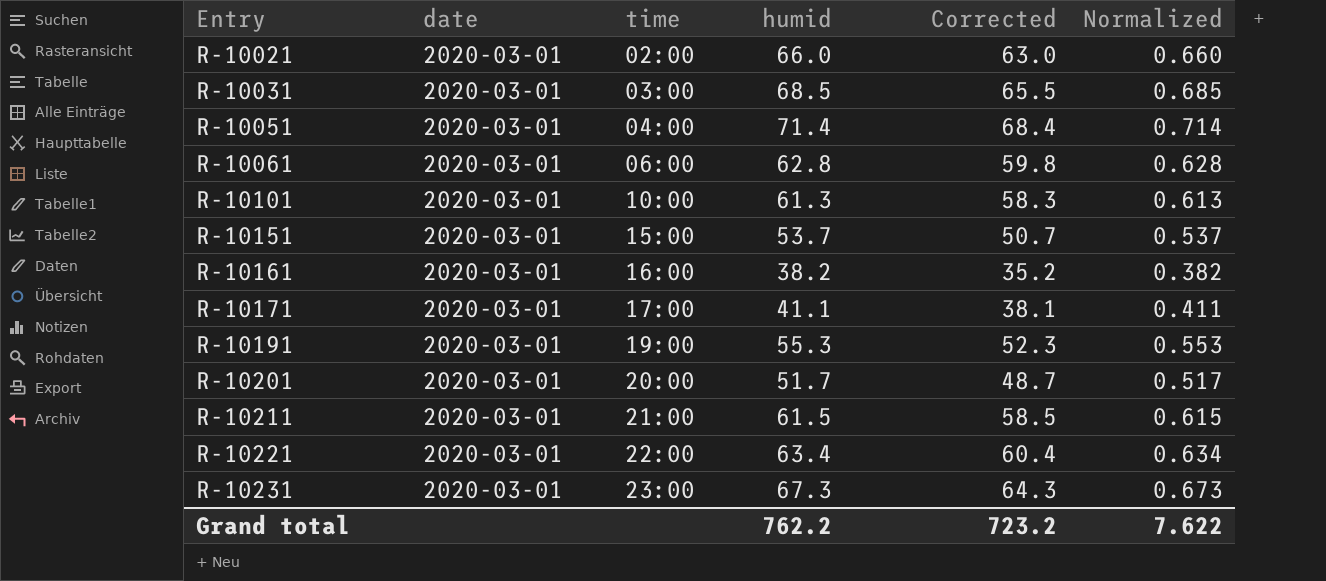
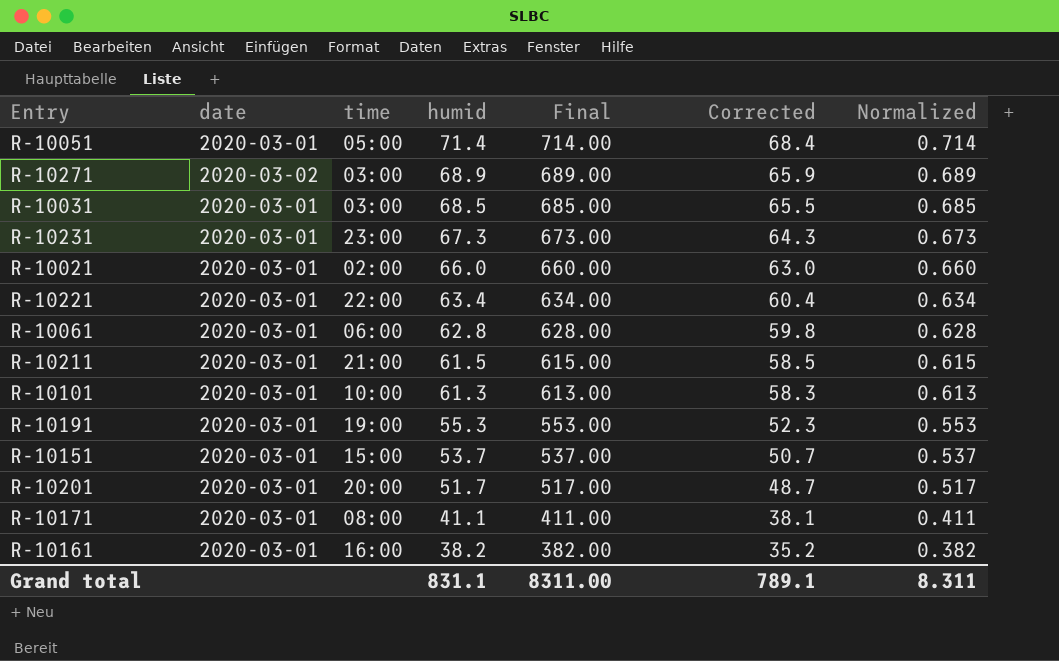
row order: Entry ascending -> humid descending
column Final | formula: none -> [humid] * 10
R-10051 | time: 04:00 -> 05:00
row R-10271: none -> 2020-03-02 | 03:00 | 68.9 | 689.00 | 65.9 | 0.689
R-10171 | time: 17:00 -> 08:00
Grand total | humid: 762.2 -> 831.1
Grand total | Corrected: 723.2 -> 789.1
Grand total | Normalized: 7.622 -> 8.311

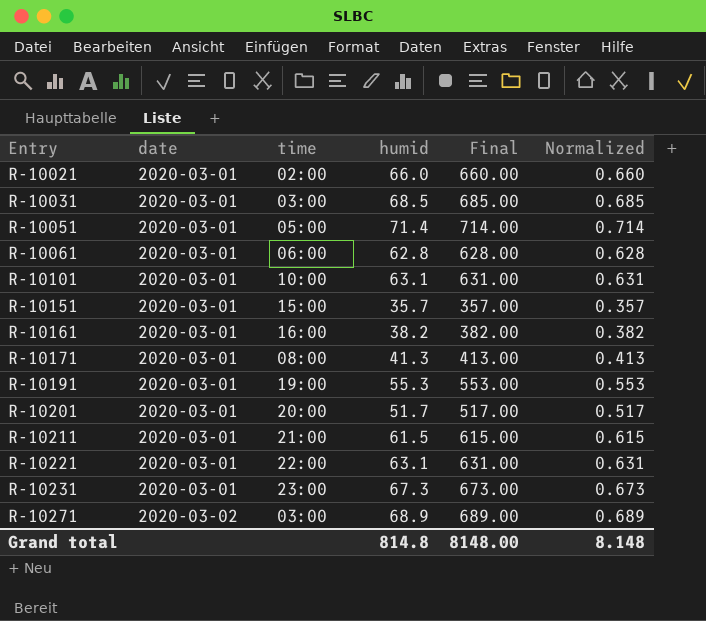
row order: humid descending -> Entry ascending
column Corrected | formula: [humid] - 3 -> none
R-10101 | humid: 61.3 -> 63.1
R-10101 | Final: 613.00 -> 631.00
R-10101 | Normalized: 0.613 -> 0.631
R-10151 | humid: 53.7 -> 35.7
R-10151 | Final: 537.00 -> 357.00
R-10151 | Normalized: 0.537 -> 0.357
R-10171 | humid: 41.1 -> 41.3
R-10171 | Final: 411.00 -> 413.00
R-10171 | Normalized: 0.411 -> 0.413
R-10221 | humid: 63.4 -> 63.1
R-10221 | Final: 634.00 -> 631.00
R-10221 | Normalized: 0.634 -> 0.631
Grand total | humid: 831.1 -> 814.8
Grand total | Final: 8311.00 -> 8148.00
Grand total | Normalized: 8.311 -> 8.148

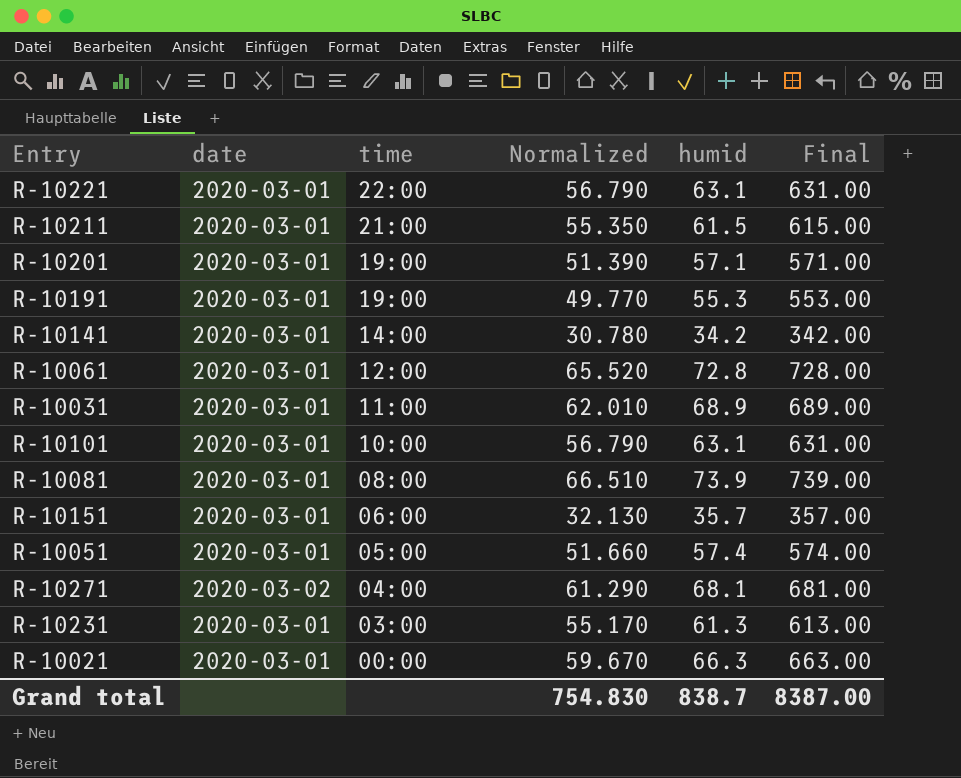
row order: Entry ascending -> time descending
column Normalized | formula: [humid] * 0.01 -> [humid] * 0.9
column Normalized | position: 6 -> 4
row R-10161: 2020-03-01 | 16:00 | 38.2 | 382.00 | 0.382 -> none
row R-10171: 2020-03-01 | 08:00 | 41.3 | 413.00 | 0.413 -> none
R-10201 | time: 20:00 -> 19:00
R-10201 | humid: 51.7 -> 57.1
R-10201 | Final: 517.00 -> 571.00
row R-10141: none -> 2020-03-01 | 14:00 | 30.780 | 34.2 | 342.00
R-10061 | time: 06:00 -> 12:00
R-10061 | humid: 62.8 -> 72.8
R-10061 | Final: 628.00 -> 728.00
R-10031 | time: 03:00 -> 11:00
R-10031 | humid: 68.5 -> 68.9
R-10031 | Final: 685.00 -> 689.00
row R-10081: none -> 2020-03-01 | 08:00 | 66.510 | 73.9 | 739.00
R-10151 | time: 15:00 -> 06:00
R-10051 | humid: 71.4 -> 57.4
R-10051 | Final: 714.00 -> 574.00
R-10271 | time: 03:00 -> 04:00
R-10271 | humid: 68.9 -> 68.1
R-10271 | Final: 689.00 -> 681.00
R-10231 | time: 23:00 -> 03:00
R-10231 | humid: 67.3 -> 61.3
R-10231 | Final: 673.00 -> 613.00
R-10021 | time: 02:00 -> 00:00
R-10021 | humid: 66.0 -> 66.3
R-10021 | Final: 660.00 -> 663.00
Grand total | Normalized: 8.148 -> 754.830
Grand total | humid: 814.8 -> 838.7
Grand total | Final: 8148.00 -> 8387.00

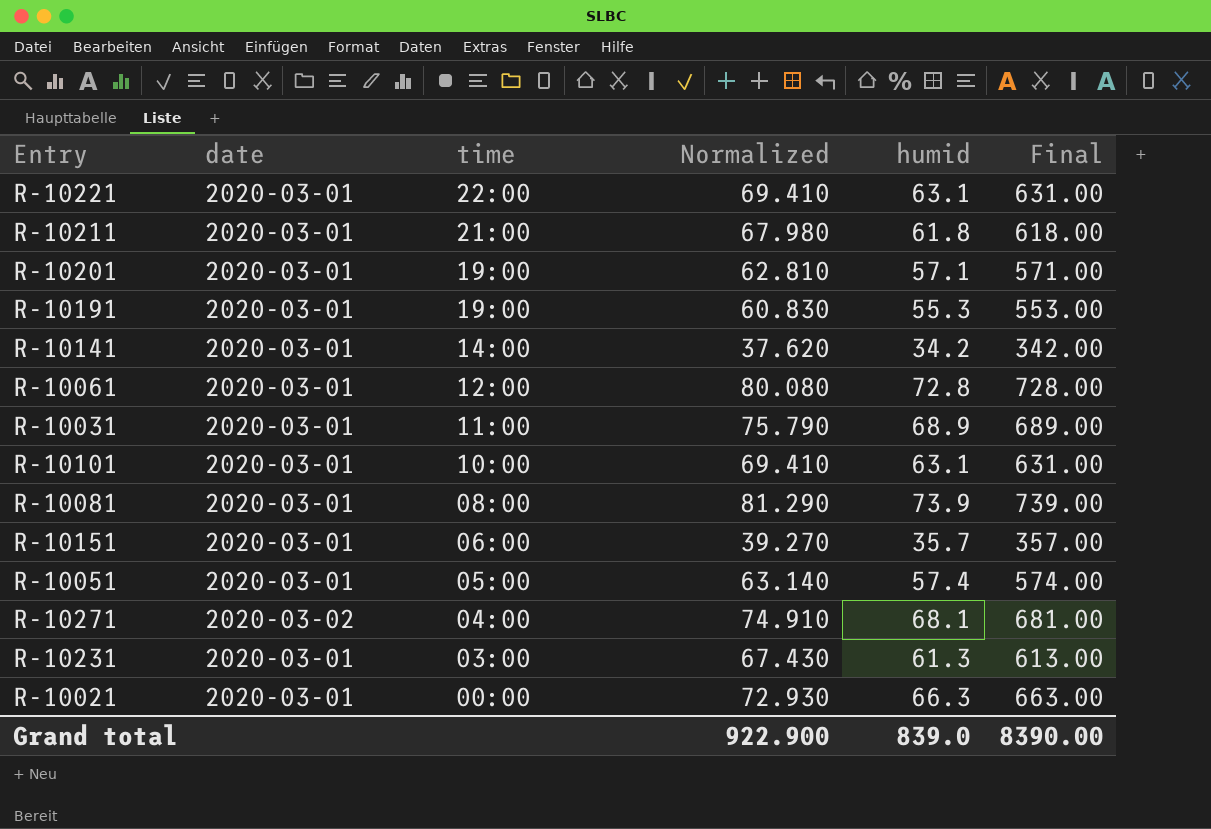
column Normalized | formula: [humid] * 0.9 -> [humid] * 1.1
R-10211 | humid: 61.5 -> 61.8
R-10211 | Final: 615.00 -> 618.00
Grand total | Normalized: 754.830 -> 922.900
Grand total | humid: 838.7 -> 839.0
Grand total | Final: 8387.00 -> 8390.00

